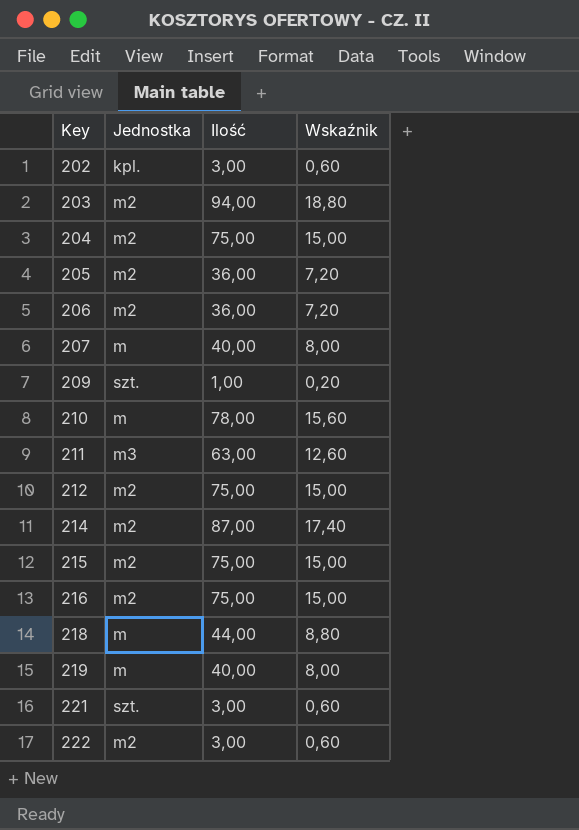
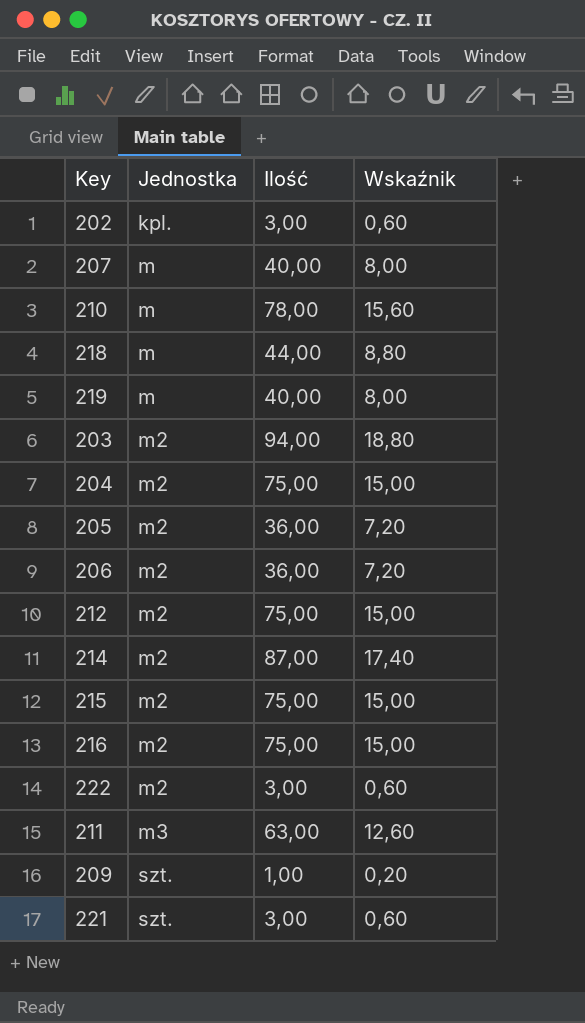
row order: Key ascending -> Jednostka ascending

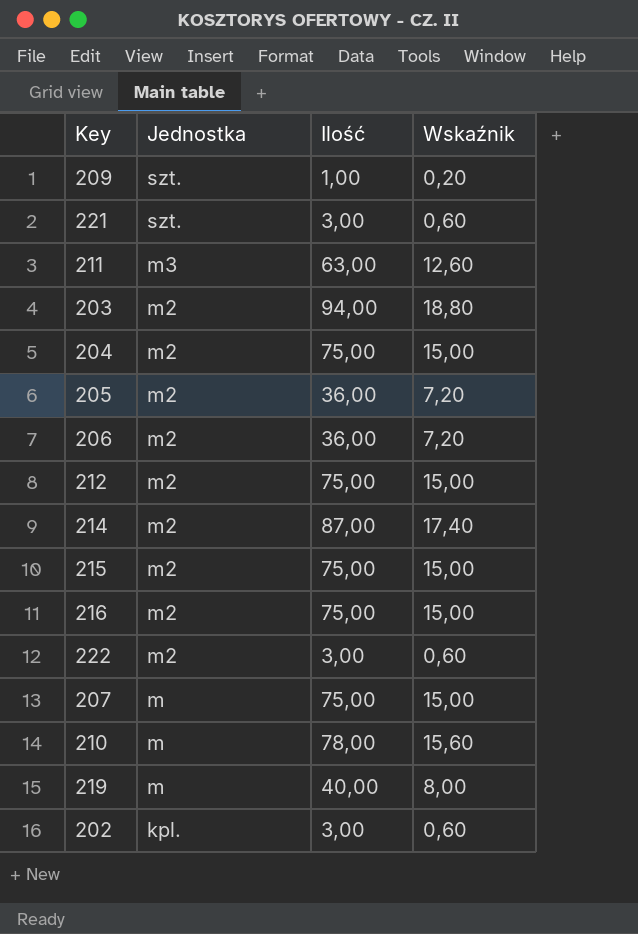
row order: Jednostka ascending -> Jednostka descending
row 218: m | 44,00 | 8,80 -> none
207 | Ilość: 40,00 -> 75,00
207 | Wskaźnik: 8,00 -> 15,00

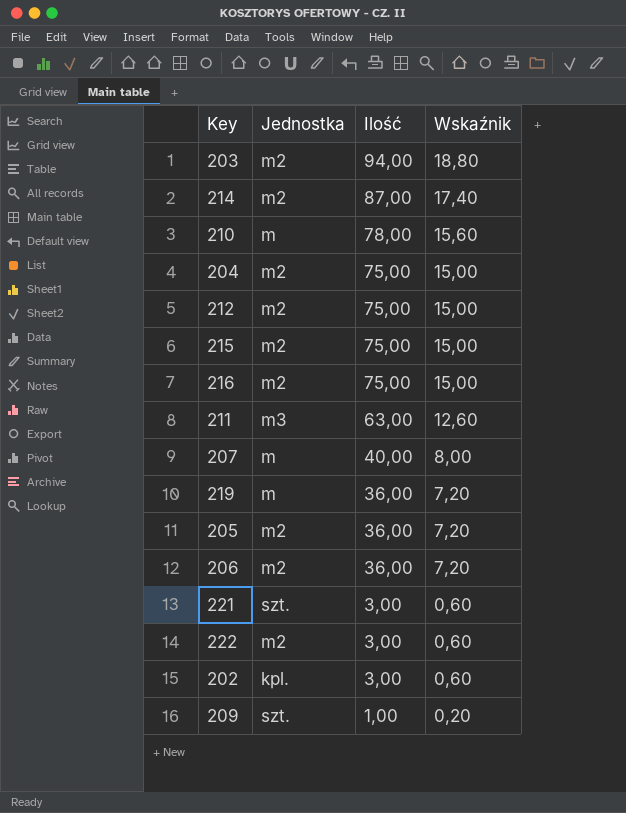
row order: Jednostka descending -> Ilość descending
207 | Ilość: 75,00 -> 40,00
207 | Wskaźnik: 15,00 -> 8,00
219 | Ilość: 40,00 -> 36,00
219 | Wskaźnik: 8,00 -> 7,20

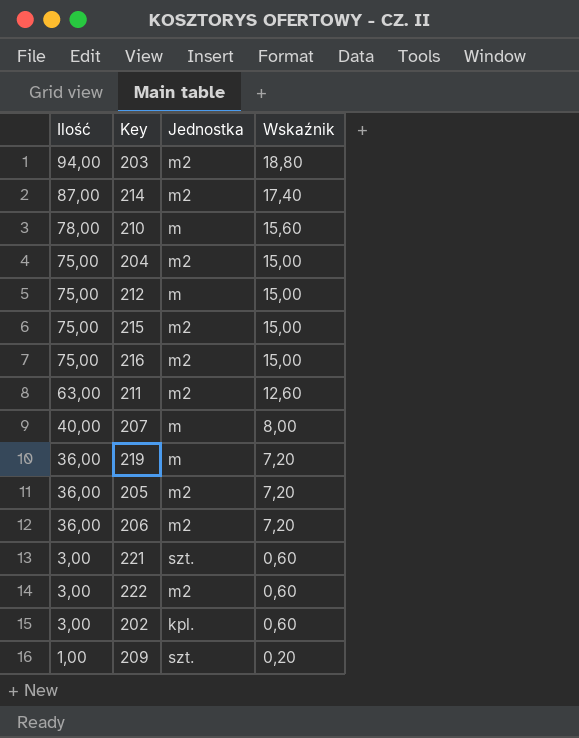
column Ilość | position: 3 -> 1
212 | Jednostka: m2 -> m
211 | Jednostka: m3 -> m2

